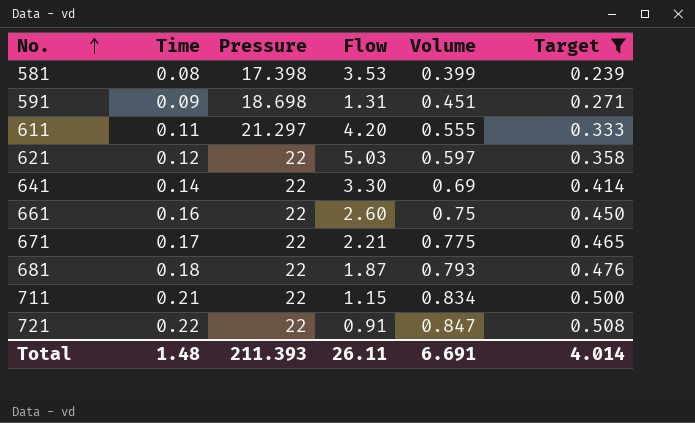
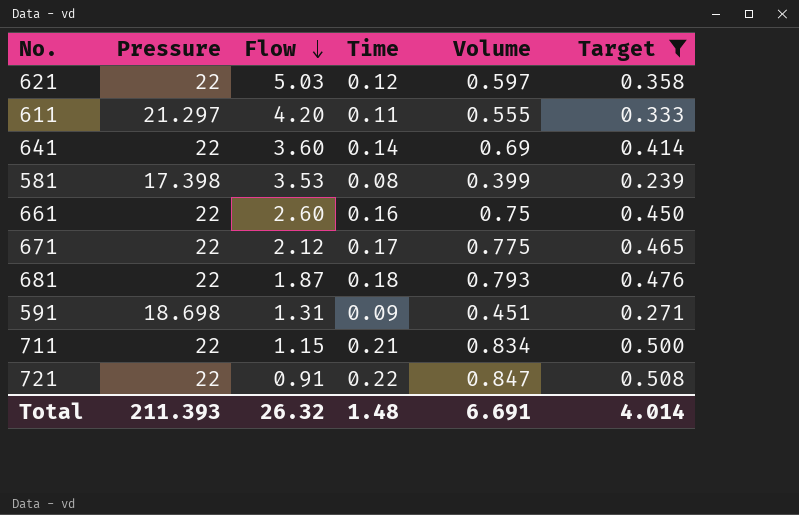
row order: No. ascending -> Flow descending
column Time | position: 2 -> 4
641 | Flow: 3.30 -> 3.60
671 | Flow: 2.21 -> 2.12
Total | Flow: 26.11 -> 26.32

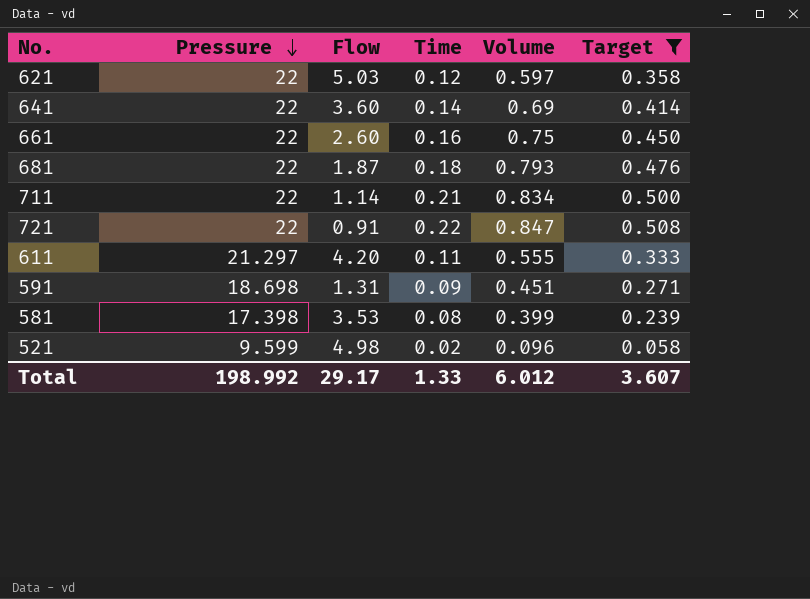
row order: Flow descending -> Pressure descending
row 671: 22 | 2.12 | 0.17 | 0.775 | 0.465 -> none
711 | Flow: 1.15 -> 1.14
row 521: none -> 9.599 | 4.98 | 0.02 | 0.096 | 0.058
Total | Pressure: 211.393 -> 198.992
Total | Flow: 26.32 -> 29.17
Total | Time: 1.48 -> 1.33
Total | Volume: 6.691 -> 6.012
Total | Target: 4.014 -> 3.607

